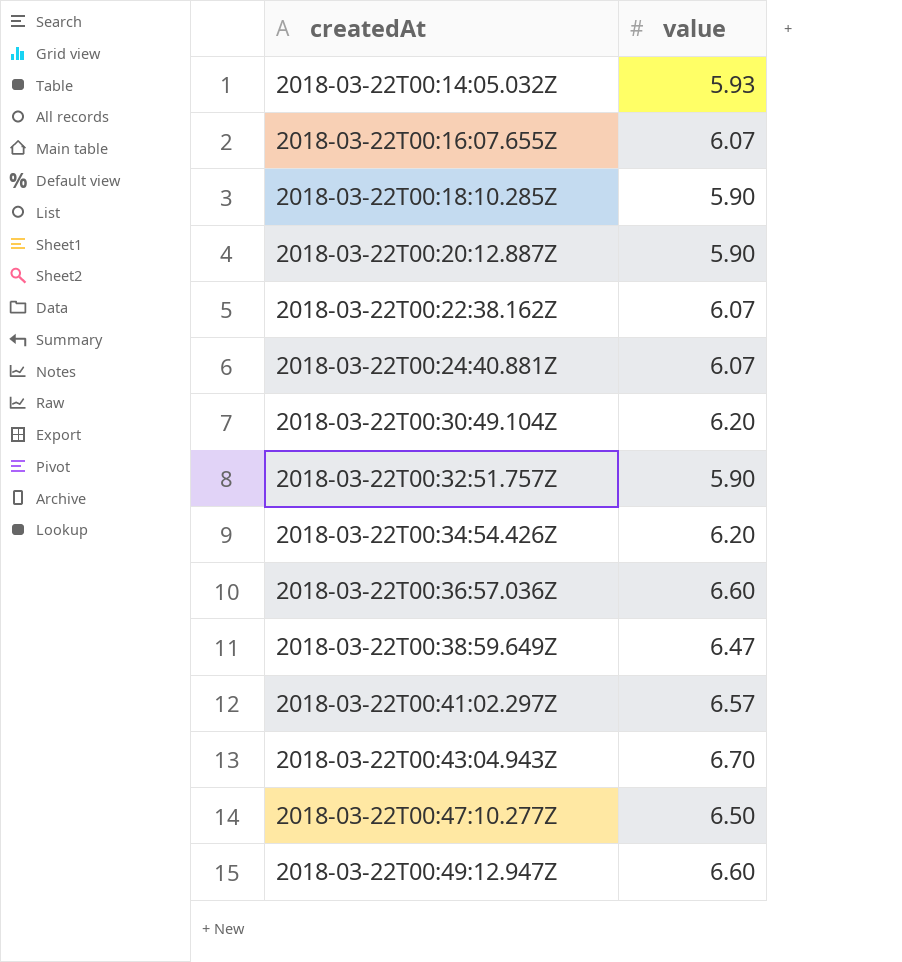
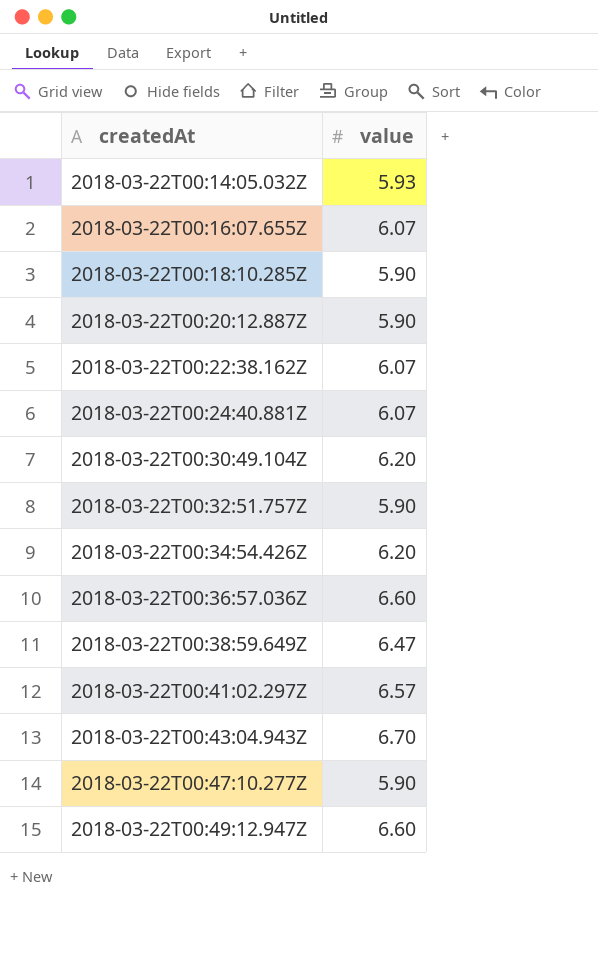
2018-03-22T00:47:10.277Z | value: 6.50 -> 5.90

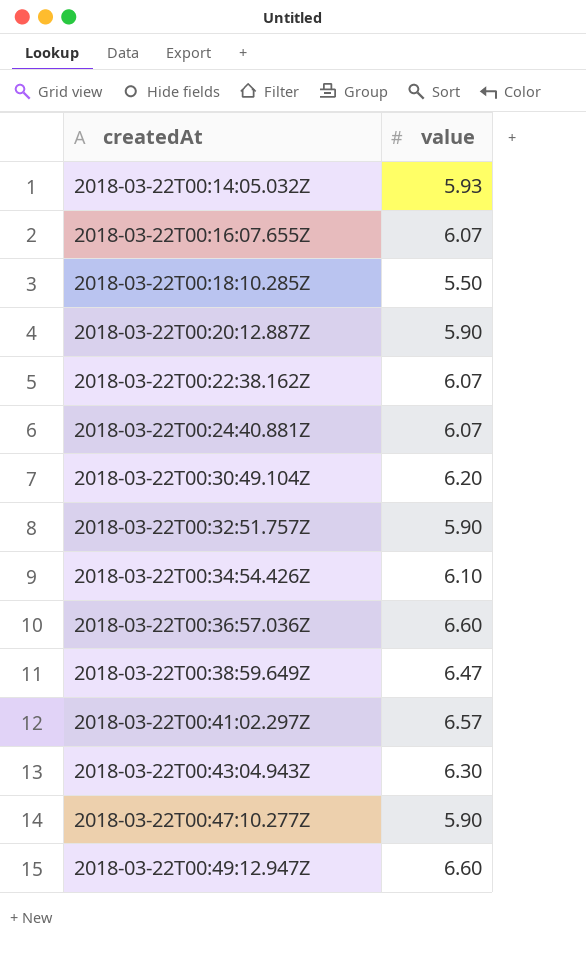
2018-03-22T00:18:10.285Z | value: 5.90 -> 5.50
2018-03-22T00:34:54.426Z | value: 6.20 -> 6.10
2018-03-22T00:43:04.943Z | value: 6.70 -> 6.30

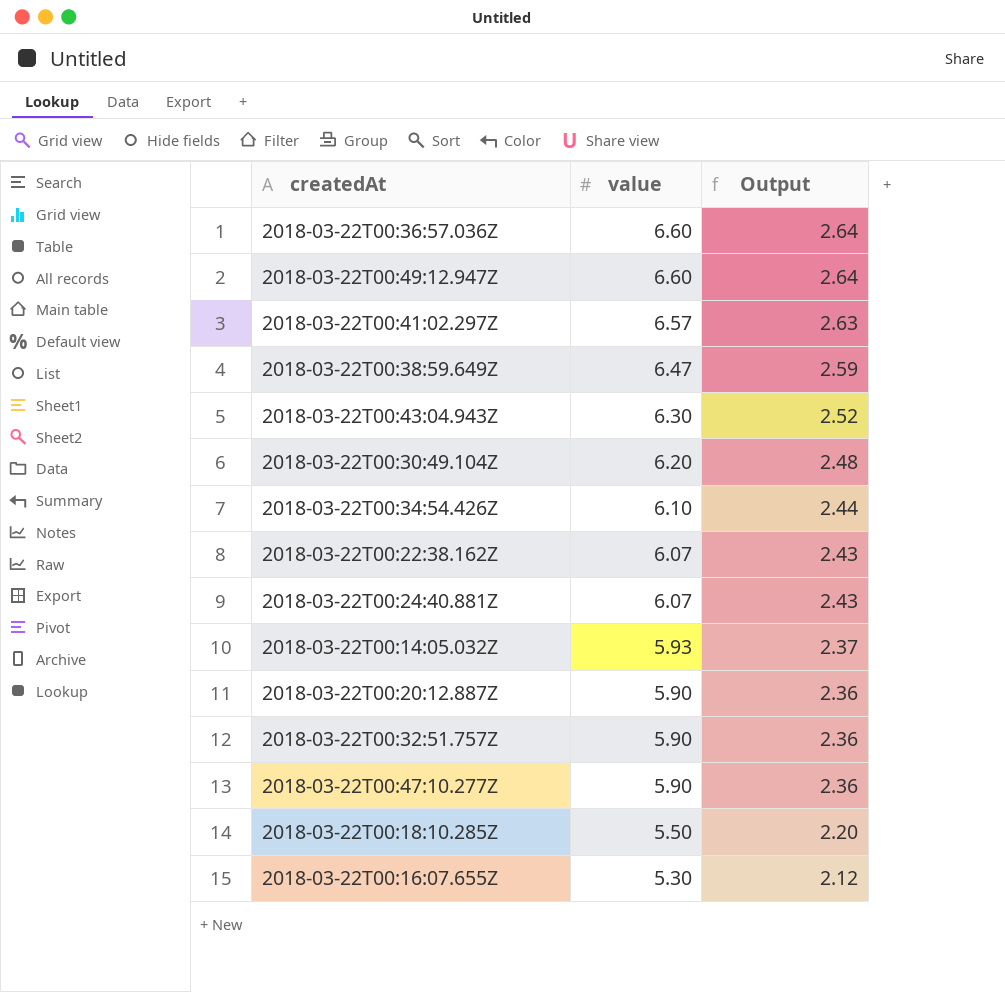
row order: createdAt ascending -> value descending
column Output | formula: none -> [value] * 0.4
2018-03-22T00:16:07.655Z | value: 6.07 -> 5.30

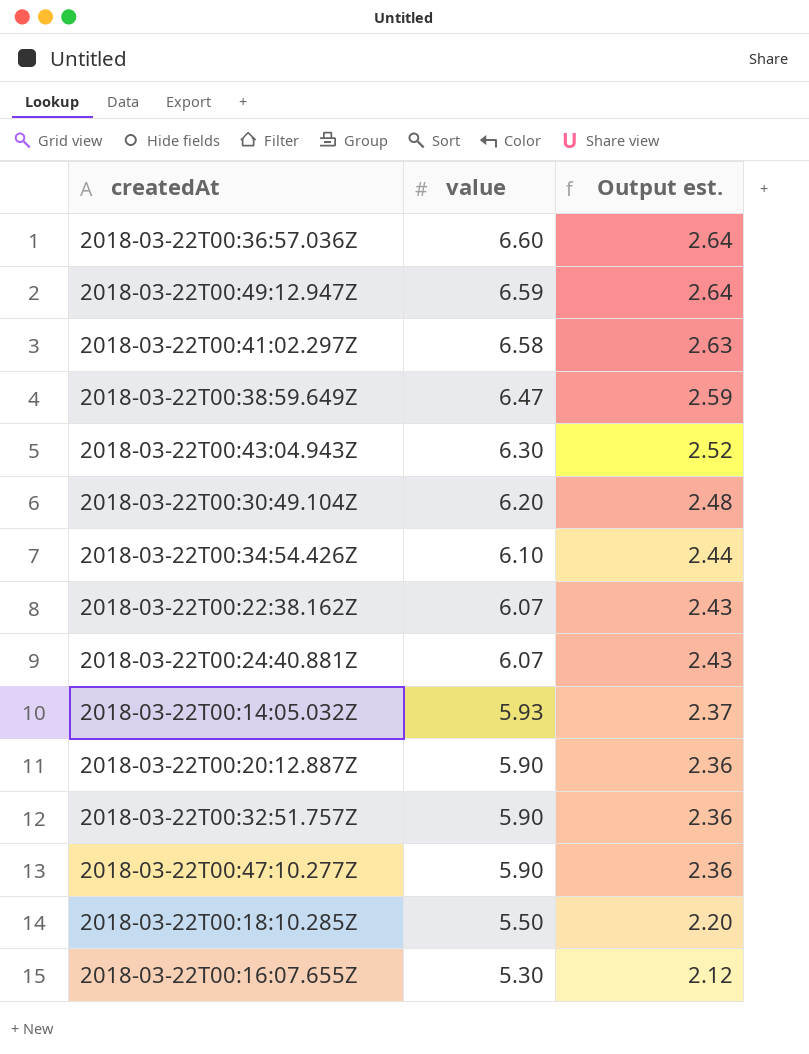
column name: Output -> Output est.
2018-03-22T00:49:12.947Z | value: 6.60 -> 6.59
2018-03-22T00:41:02.297Z | value: 6.57 -> 6.58

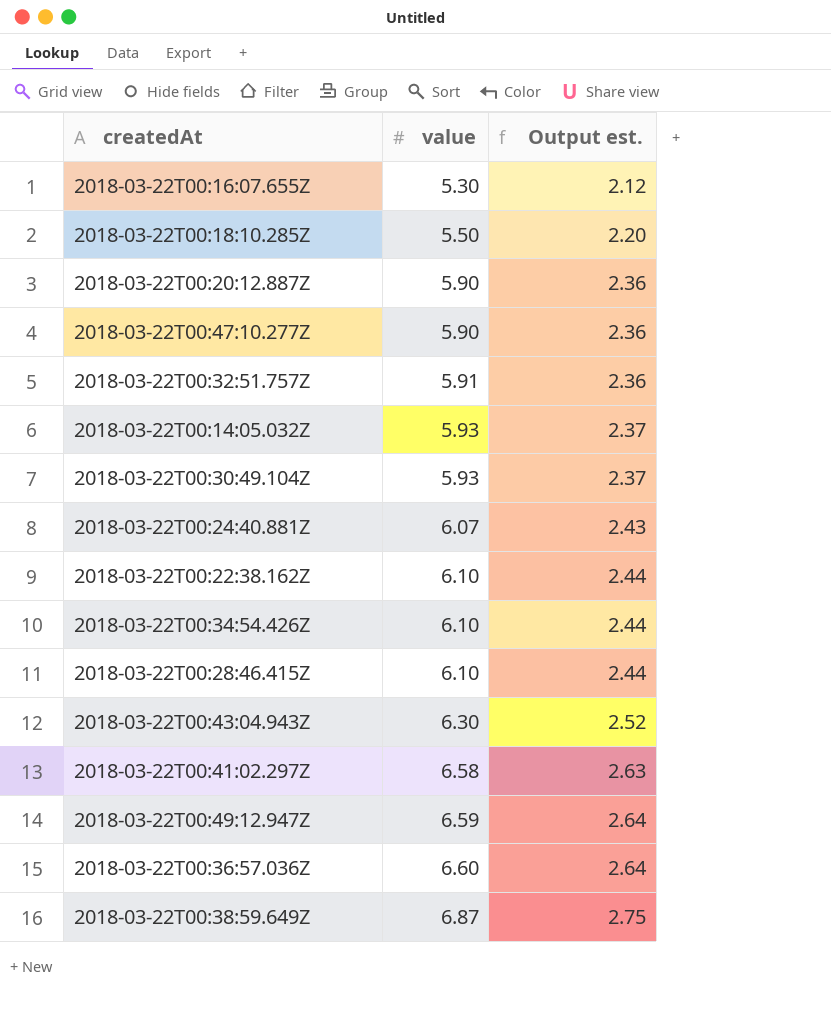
row order: value descending -> value ascending
2018-03-22T00:32:51.757Z | value: 5.90 -> 5.91
2018-03-22T00:30:49.104Z | value: 6.20 -> 5.93
2018-03-22T00:30:49.104Z | Output est.: 2.48 -> 2.37
2018-03-22T00:22:38.162Z | value: 6.07 -> 6.10
2018-03-22T00:22:38.162Z | Output est.: 2.43 -> 2.44
row 2018-03-22T00:28:46.415Z: none -> 6.10 | 2.44
2018-03-22T00:38:59.649Z | value: 6.47 -> 6.87
2018-03-22T00:38:59.649Z | Output est.: 2.59 -> 2.75

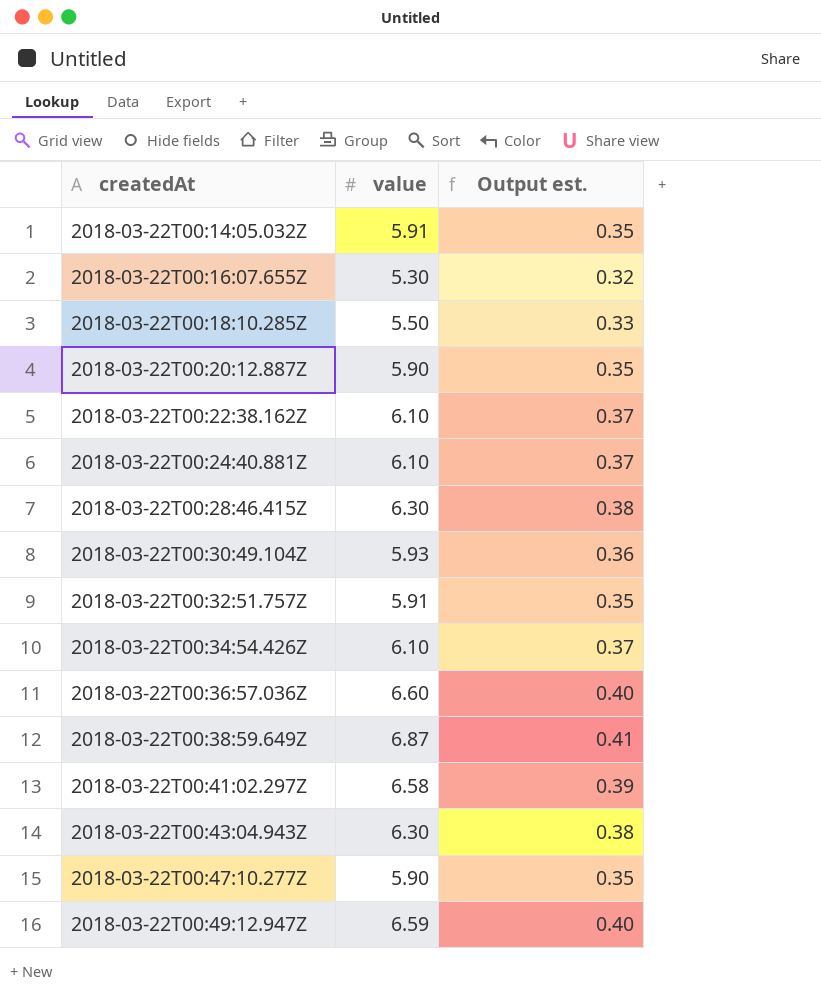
row order: value ascending -> createdAt ascending
column Output est. | formula: [value] * 0.4 -> [value] * 0.06
2018-03-22T00:14:05.032Z | value: 5.93 -> 5.91
2018-03-22T00:24:40.881Z | value: 6.07 -> 6.10
2018-03-22T00:28:46.415Z | value: 6.10 -> 6.30

